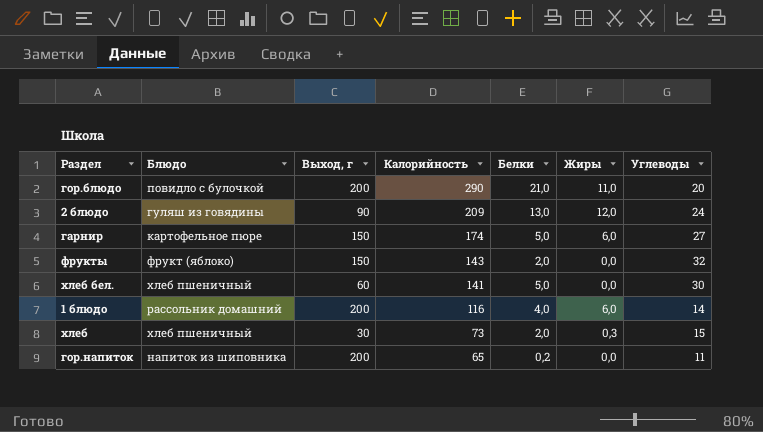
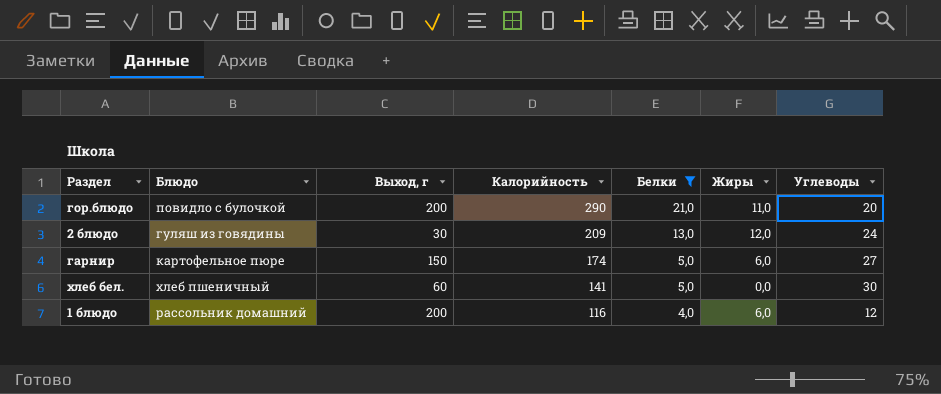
filter: none -> Белки >= 4,0
2 блюдо | Выход, г: 90 -> 30
1 блюдо | Углеводы: 14 -> 12

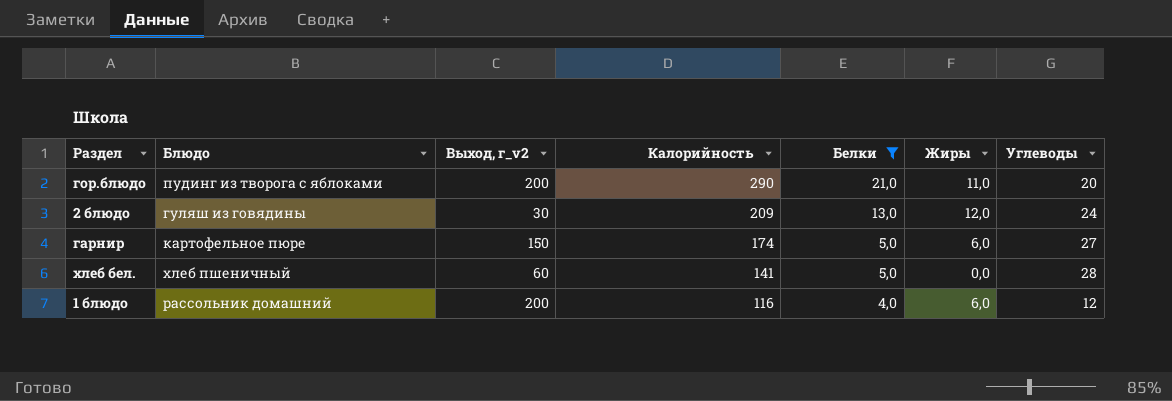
column name: Выход, г -> Выход, г_v2
гор.блюдо | Блюдо: повидло с булочкой -> пудинг из творога с яблоками
хлеб бел. | Углеводы: 30 -> 28

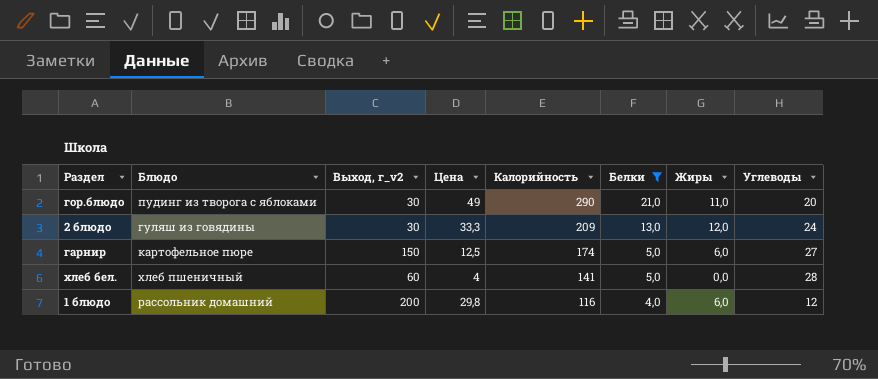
column Цена | position: none -> 4
гор.блюдо | Выход, г_v2: 200 -> 30

